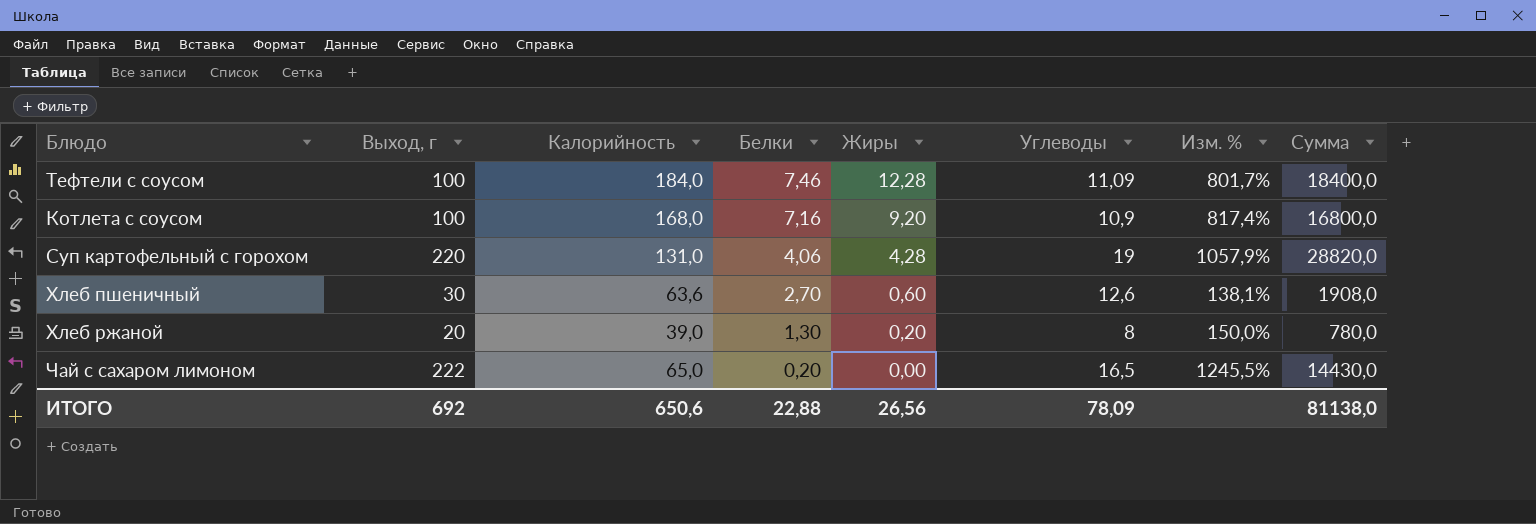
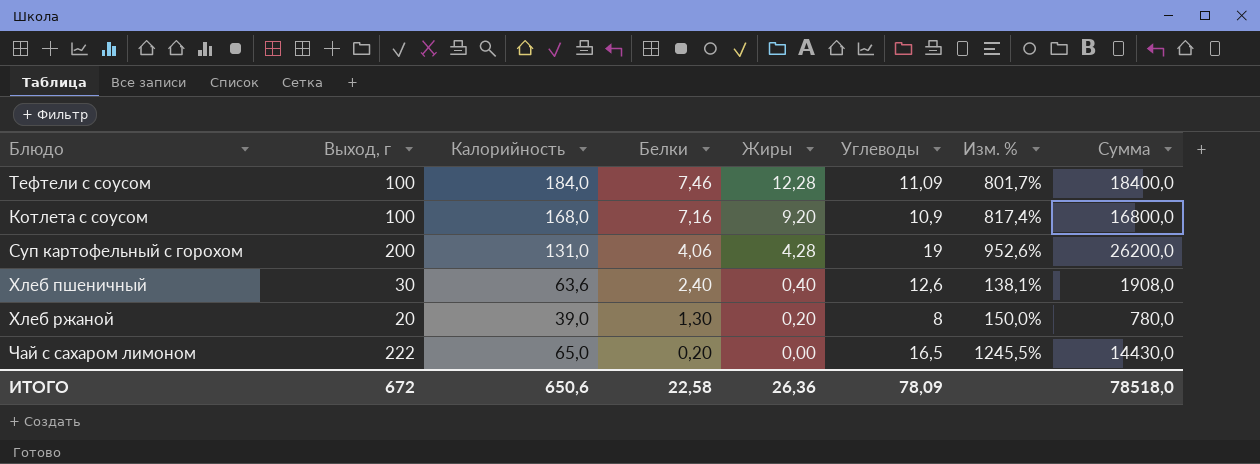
Суп картофельный с горохом | Выход, г: 220 -> 200
Суп картофельный с горохом | Изм. %: 1057,9% -> 952,6%
Суп картофельный с горохом | Сумма: 28820,0 -> 26200,0
Хлеб пшеничный | Белки: 2,70 -> 2,40
Хлеб пшеничный | Жиры: 0,60 -> 0,40
ИТОГО | Выход, г: 692 -> 672
ИТОГО | Белки: 22,88 -> 22,58
ИТОГО | Жиры: 26,56 -> 26,36
ИТОГО | Сумма: 81138,0 -> 78518,0

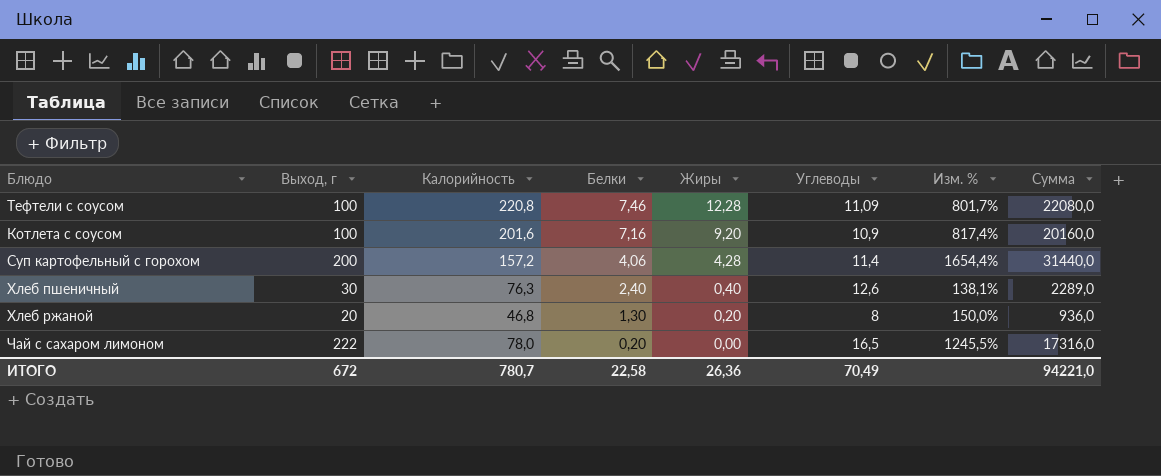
Тефтели с соусом | Калорийность: 184,0 -> 220,8
Тефтели с соусом | Сумма: 18400,0 -> 22080,0
Котлета с соусом | Калорийность: 168,0 -> 201,6
Котлета с соусом | Сумма: 16800,0 -> 20160,0
Суп картофельный с горохом | Калорийность: 131,0 -> 157,2
Суп картофельный с горохом | Углеводы: 19 -> 11,4
Суп картофельный с горохом | Изм. %: 952,6% -> 1654,4%
Суп картофельный с горохом | Сумма: 26200,0 -> 31440,0
Хлеб пшеничный | Калорийность: 63,6 -> 76,3
Хлеб пшеничный | Сумма: 1908,0 -> 2289,0
Хлеб ржаной | Калорийность: 39,0 -> 46,8
Хлеб ржаной | Сумма: 780,0 -> 936,0
Чай с сахаром лимоном | Калорийность: 65,0 -> 78,0
Чай с сахаром лимоном | Сумма: 14430,0 -> 17316,0
ИТОГО | Калорийность: 650,6 -> 780,7
ИТОГО | Углеводы: 78,09 -> 70,49
ИТОГО | Сумма: 78518,0 -> 94221,0

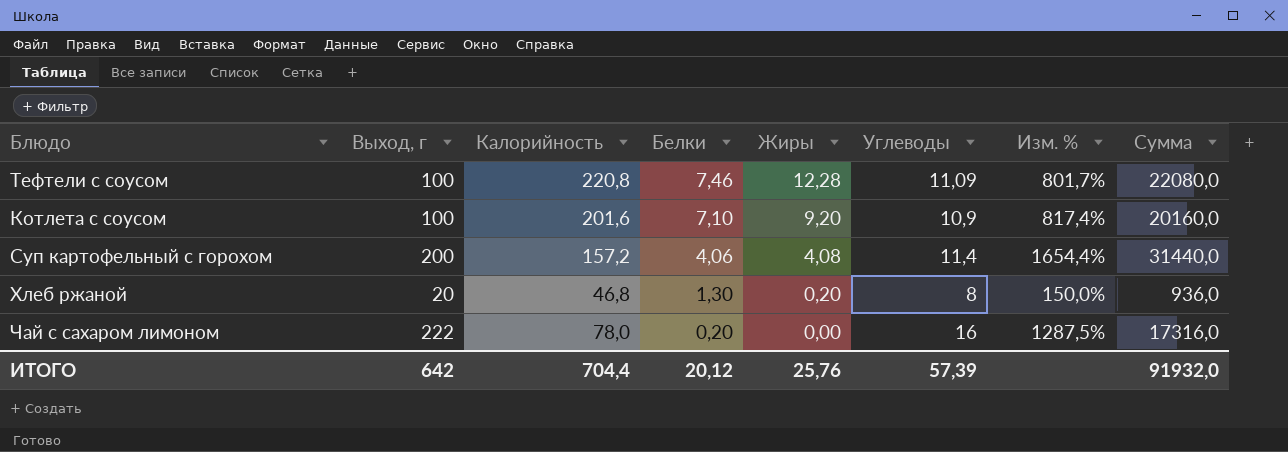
row Хлеб пшеничный: 30 | 76,3 | 2,40 | 0,40 | 12,6 | 138,1% | 2289,0 -> none
Котлета с соусом | Белки: 7,16 -> 7,10
Суп картофельный с горохом | Жиры: 4,28 -> 4,08
Чай с сахаром лимоном | Углеводы: 16,5 -> 16
Чай с сахаром лимоном | Изм. %: 1245,5% -> 1287,5%
ИТОГО | Выход, г: 672 -> 642
ИТОГО | Калорийность: 780,7 -> 704,4
ИТОГО | Белки: 22,58 -> 20,12
ИТОГО | Жиры: 26,36 -> 25,76
ИТОГО | Углеводы: 70,49 -> 57,39
ИТОГО | Сумма: 94221,0 -> 91932,0

